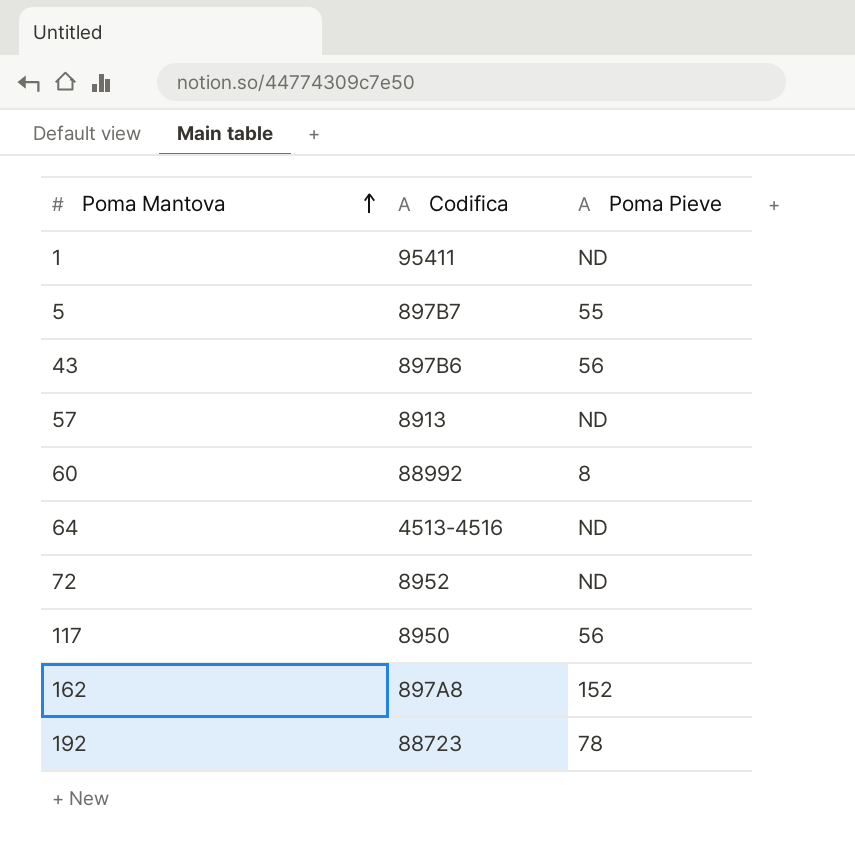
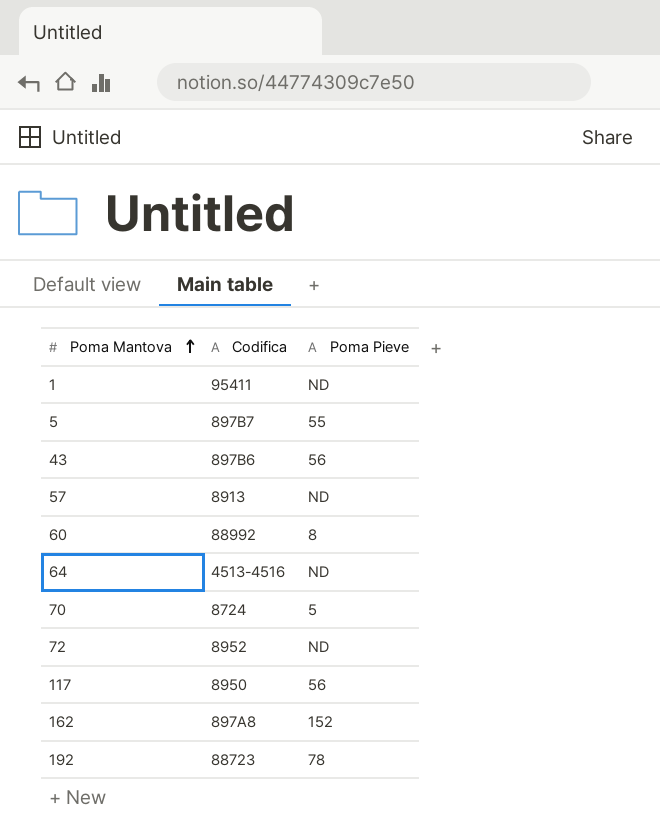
row 70: none -> 8724 | 5

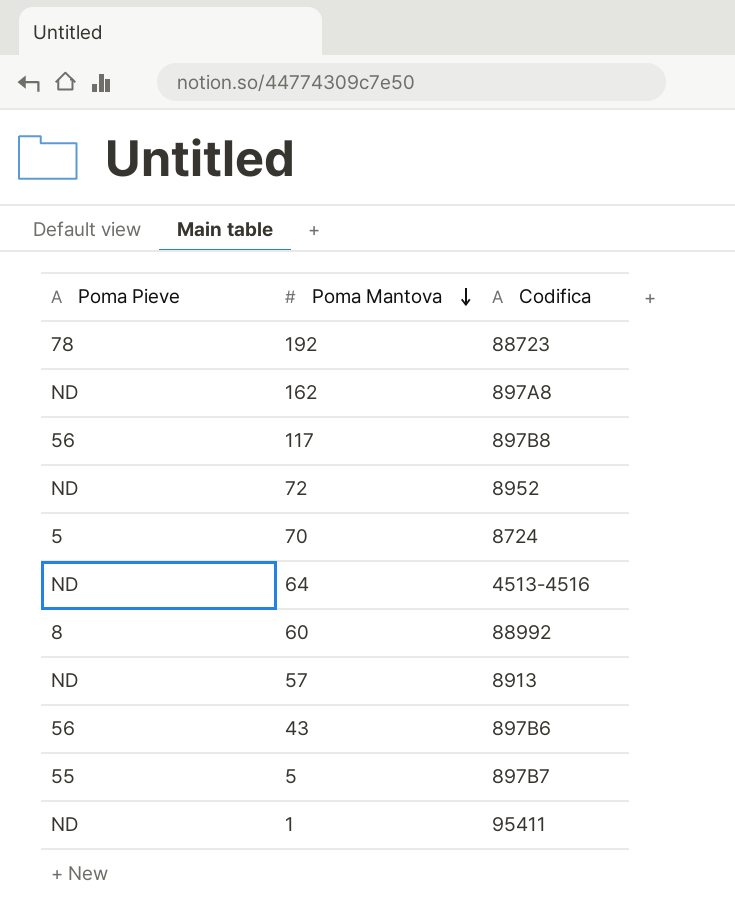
row order: Poma Mantova ascending -> Poma Mantova descending
column Poma Pieve | position: 3 -> 1
162 | Poma Pieve: 152 -> ND
117 | Codifica: 8950 -> 897B8

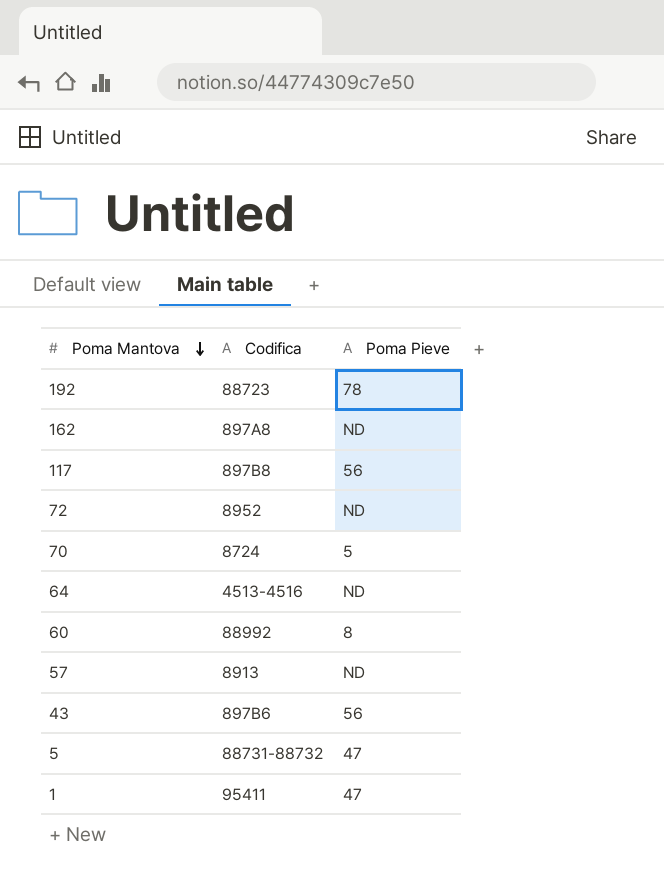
column Poma Pieve | position: 1 -> 3
5 | Codifica: 897B7 -> 88731-88732
5 | Poma Pieve: 55 -> 47
1 | Poma Pieve: ND -> 47

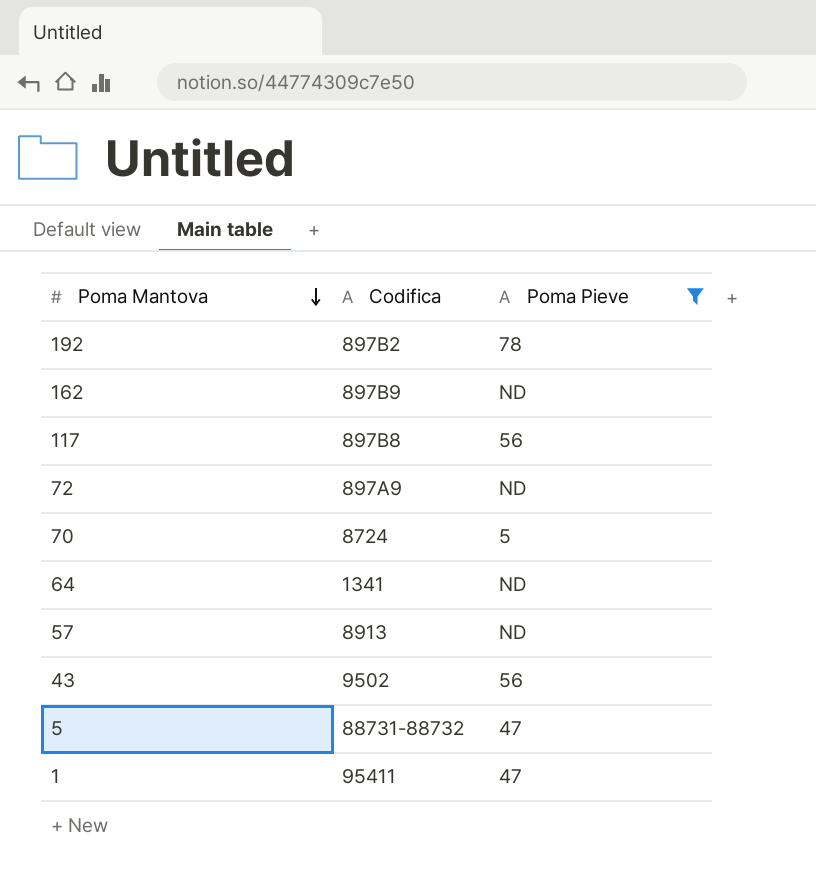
filter: none -> Poma Pieve != 8
192 | Codifica: 88723 -> 897B2
162 | Codifica: 897A8 -> 897B9
72 | Codifica: 8952 -> 897A9
64 | Codifica: 4513-4516 -> 1341
43 | Codifica: 897B6 -> 9502

